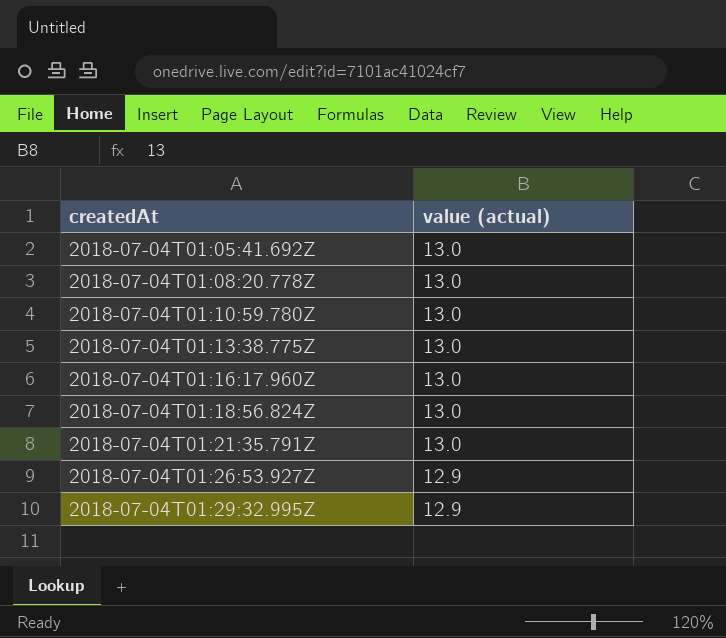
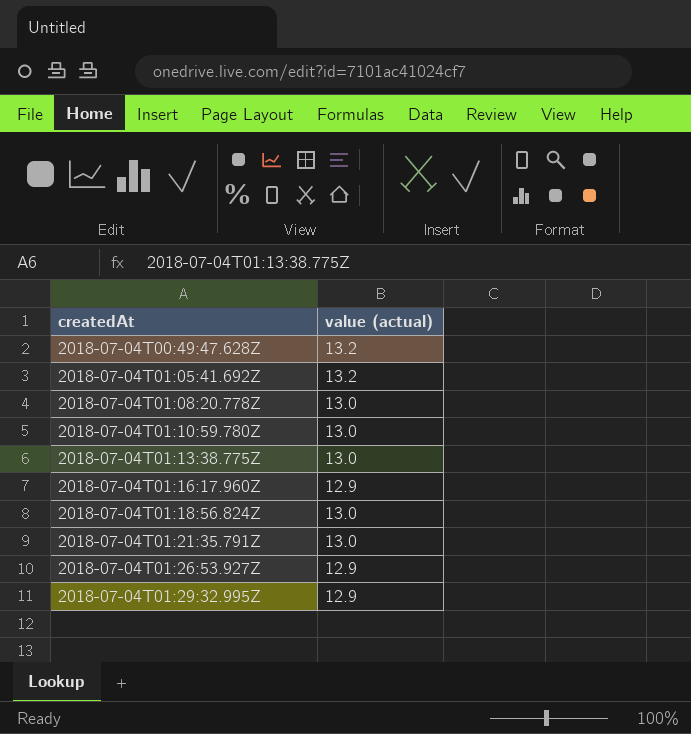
row 2018-07-04T00:49:47.628Z: none -> 13.2
2018-07-04T01:05:41.692Z | value (actual): 13.0 -> 13.2
2018-07-04T01:16:17.960Z | value (actual): 13.0 -> 12.9

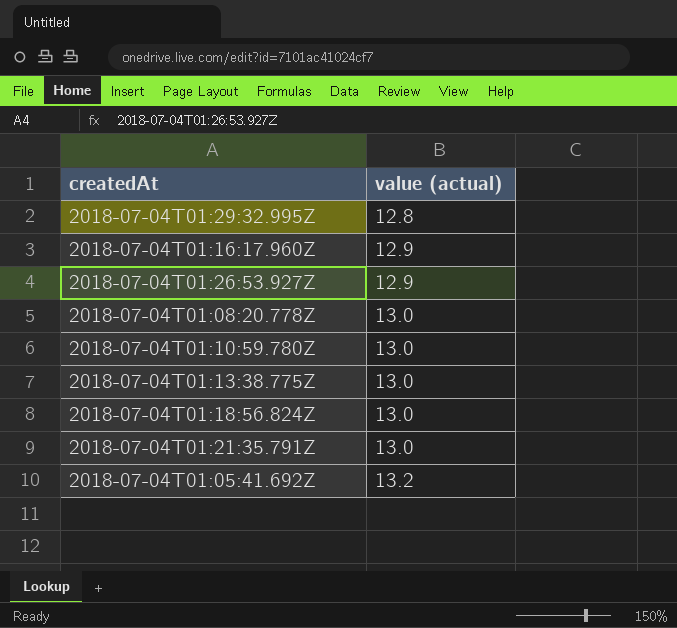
row order: createdAt ascending -> value (actual) ascending
row 2018-07-04T00:49:47.628Z: 13.2 -> none
2018-07-04T01:29:32.995Z | value (actual): 12.9 -> 12.8

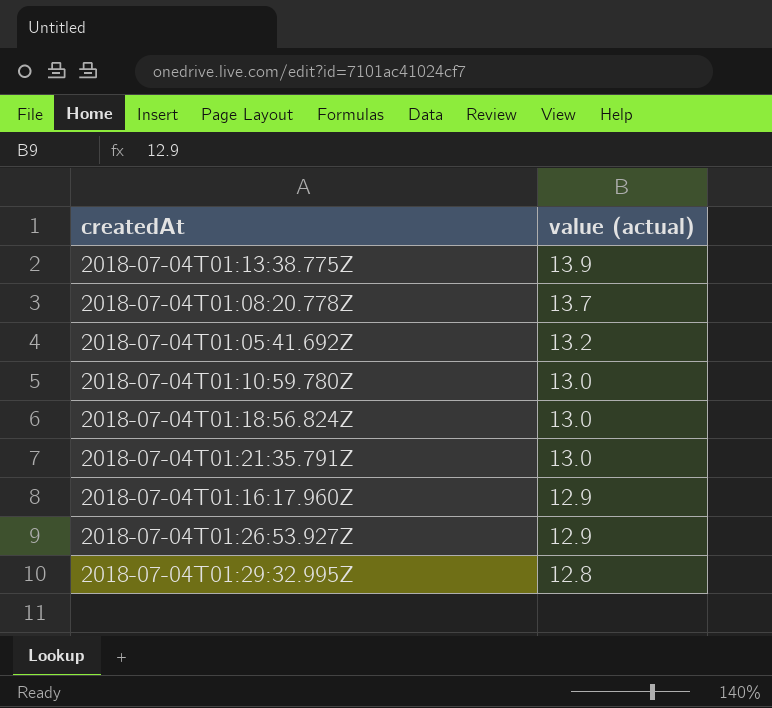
row order: value (actual) ascending -> value (actual) descending
2018-07-04T01:13:38.775Z | value (actual): 13.0 -> 13.9
2018-07-04T01:08:20.778Z | value (actual): 13.0 -> 13.7

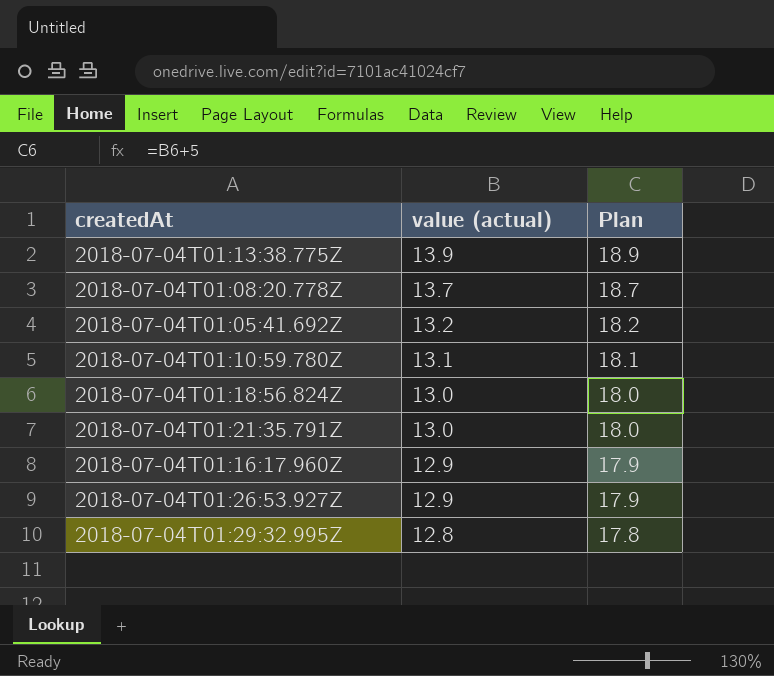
column Plan | formula: none -> [value (actual)] + 5
2018-07-04T01:10:59.780Z | value (actual): 13.0 -> 13.1

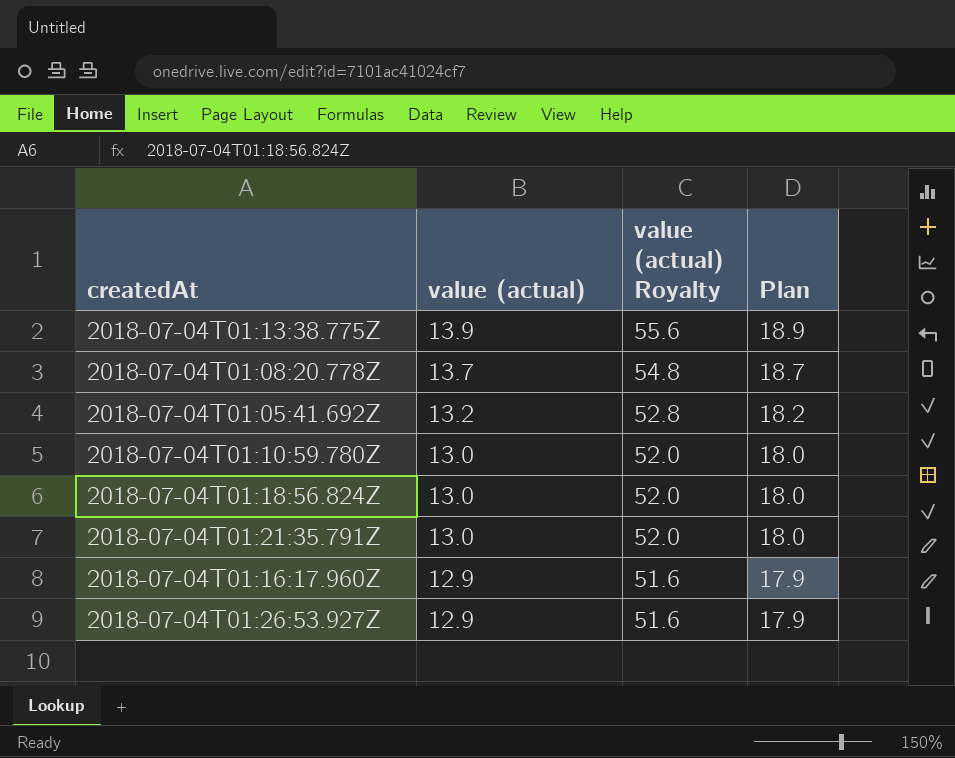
column value (actual) Royalty | formula: none -> [value (actual)] * 4
row 2018-07-04T01:29:32.995Z: 12.8 | 17.8 -> none
2018-07-04T01:10:59.780Z | value (actual): 13.1 -> 13.0
2018-07-04T01:10:59.780Z | Plan: 18.1 -> 18.0

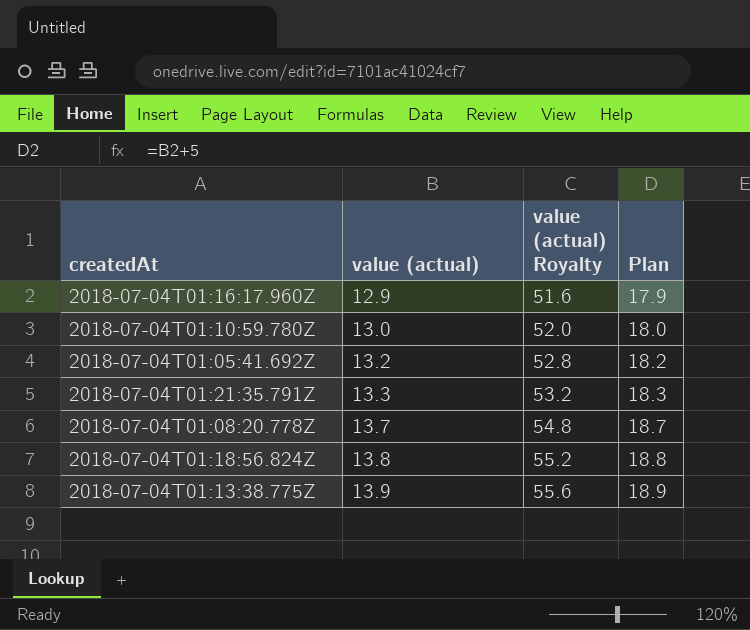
row order: value (actual) descending -> value (actual) ascending
row 2018-07-04T01:26:53.927Z: 12.9 | 51.6 | 17.9 -> none
2018-07-04T01:21:35.791Z | value (actual): 13.0 -> 13.3
2018-07-04T01:21:35.791Z | value (actual) Royalty: 52.0 -> 53.2
2018-07-04T01:21:35.791Z | Plan: 18.0 -> 18.3
2018-07-04T01:18:56.824Z | value (actual): 13.0 -> 13.8
2018-07-04T01:18:56.824Z | value (actual) Royalty: 52.0 -> 55.2
2018-07-04T01:18:56.824Z | Plan: 18.0 -> 18.8

